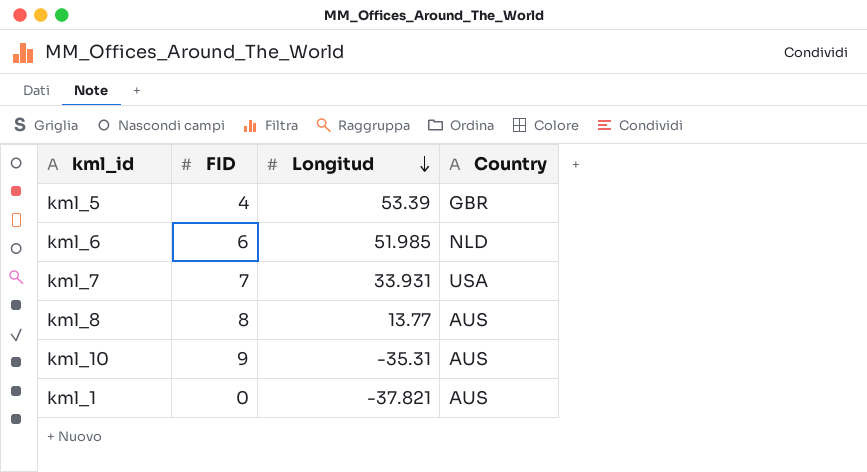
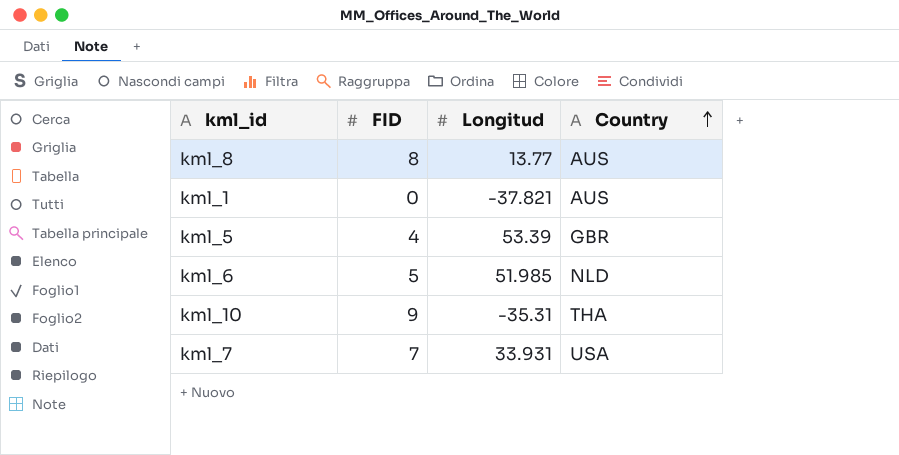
row order: Longitud descending -> Country ascending
kml_6 | FID: 6 -> 5
kml_10 | Country: AUS -> THA

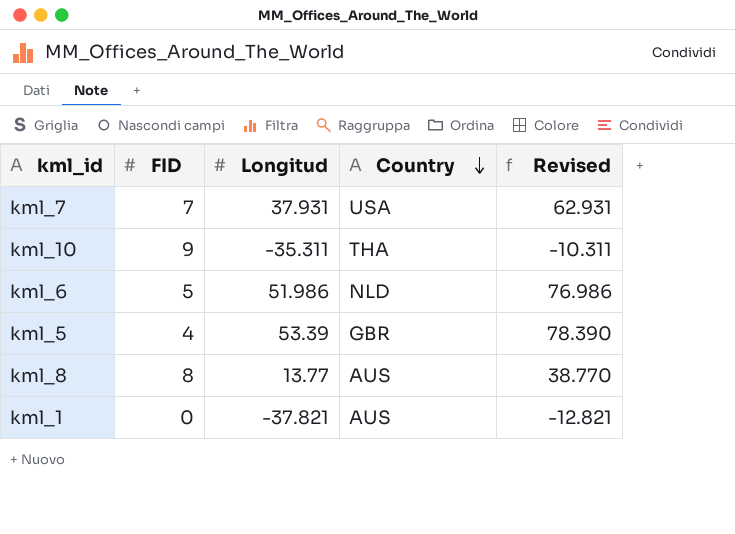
row order: Country ascending -> Country descending
column Revised | formula: none -> [Longitud] + 25
kml_7 | Longitud: 33.931 -> 37.931
kml_10 | Longitud: -35.31 -> -35.311
kml_6 | Longitud: 51.985 -> 51.986

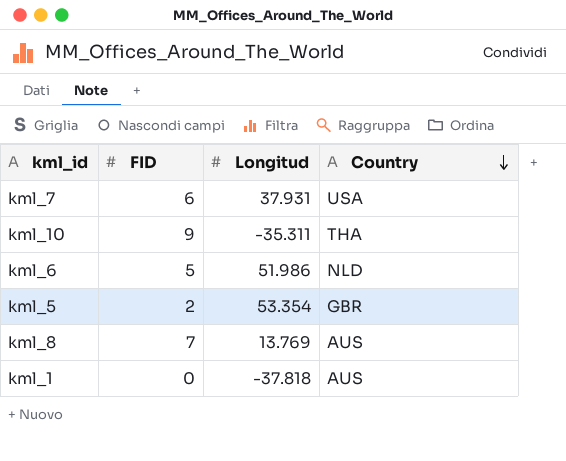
column Revised | formula: [Longitud] + 25 -> none
kml_7 | FID: 7 -> 6
kml_5 | FID: 4 -> 2
kml_5 | Longitud: 53.39 -> 53.354
kml_8 | FID: 8 -> 7
kml_8 | Longitud: 13.77 -> 13.769
kml_1 | Longitud: -37.821 -> -37.818

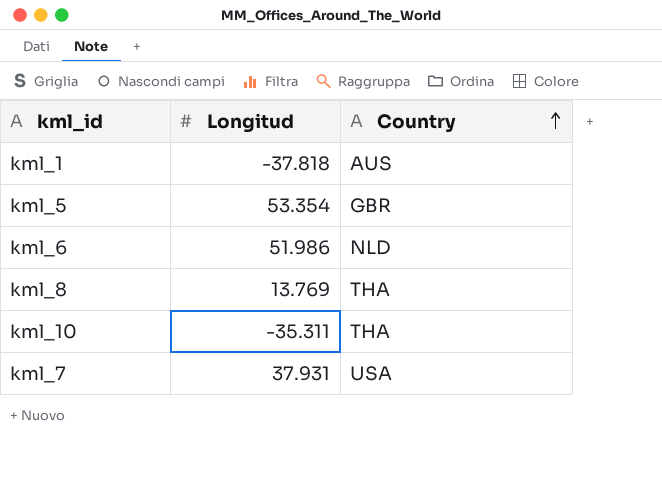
row order: Country descending -> Country ascending
column FID | position: 2 -> none
kml_8 | Country: AUS -> THA

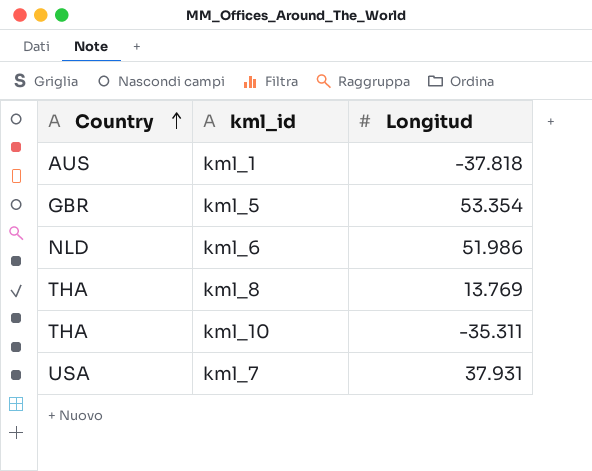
column Country | position: 3 -> 1

